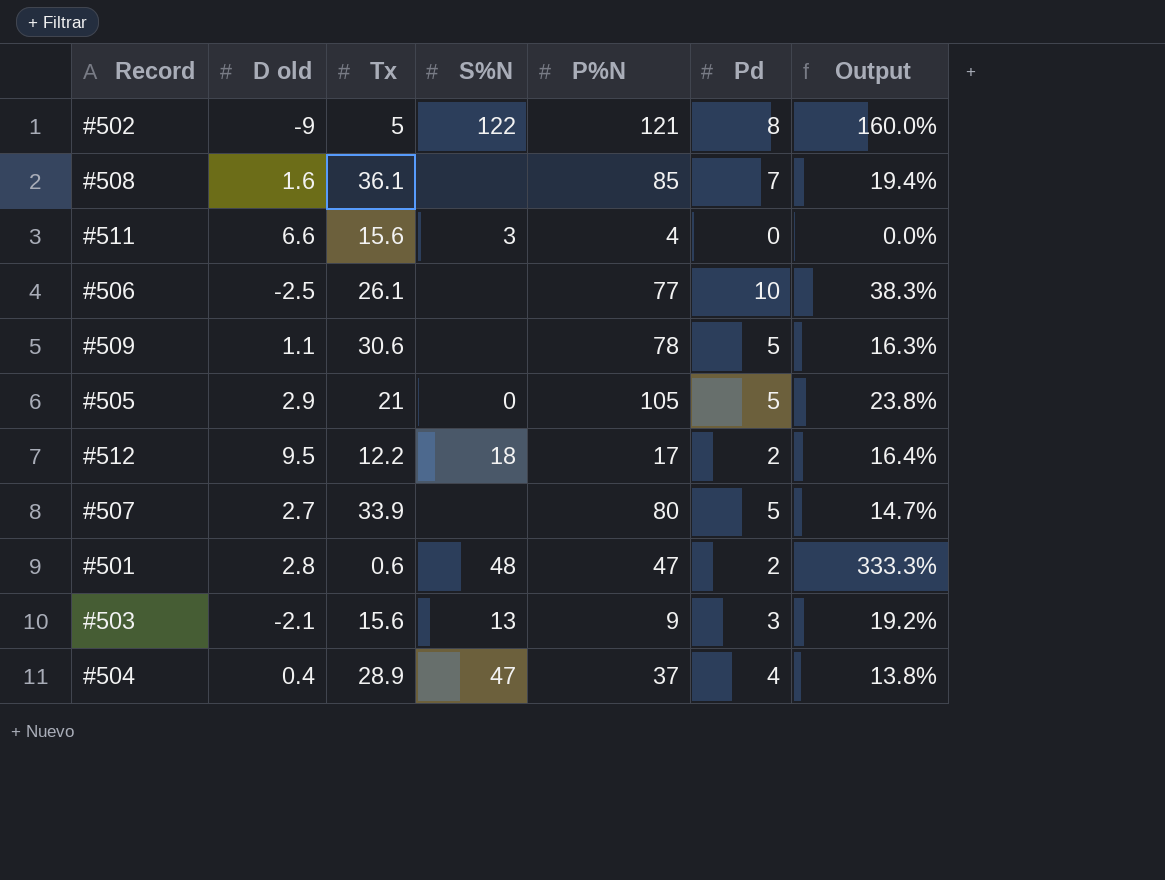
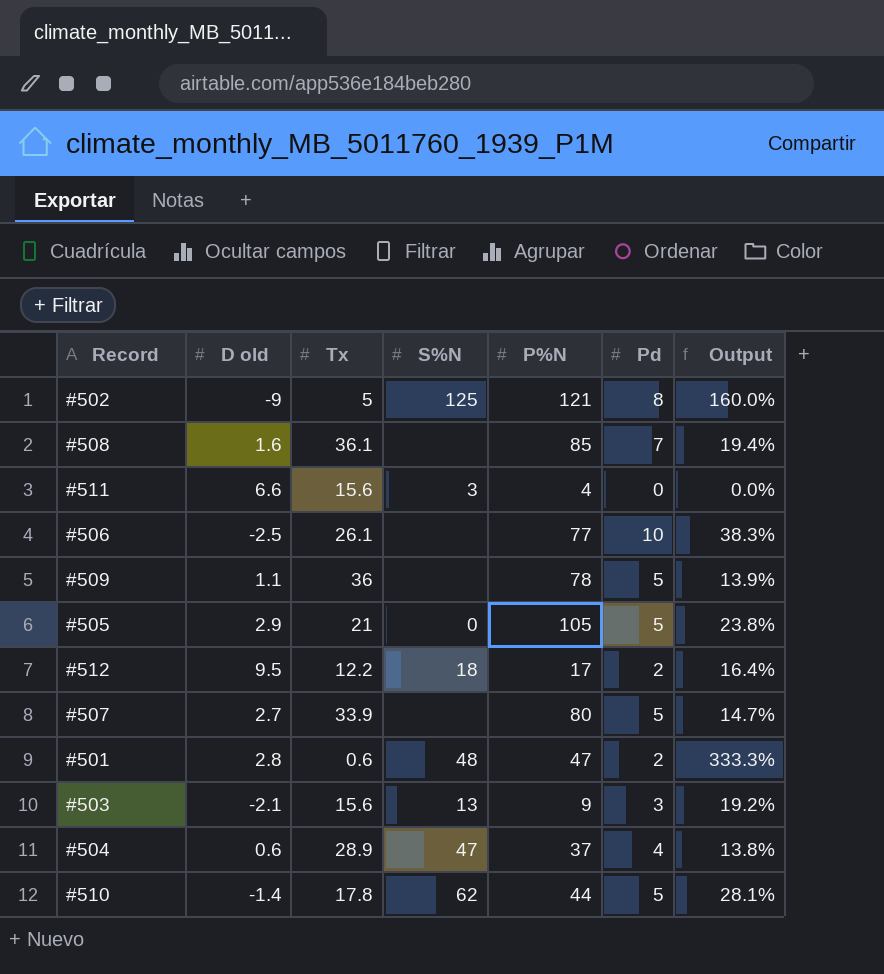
#502 | S%N: 122 -> 125
#509 | Tx: 30.6 -> 36
#509 | Output: 16.3% -> 13.9%
#504 | D old: 0.4 -> 0.6
row #510: none -> -1.4 | 17.8 | 62 | 44 | 5 | 28.1%

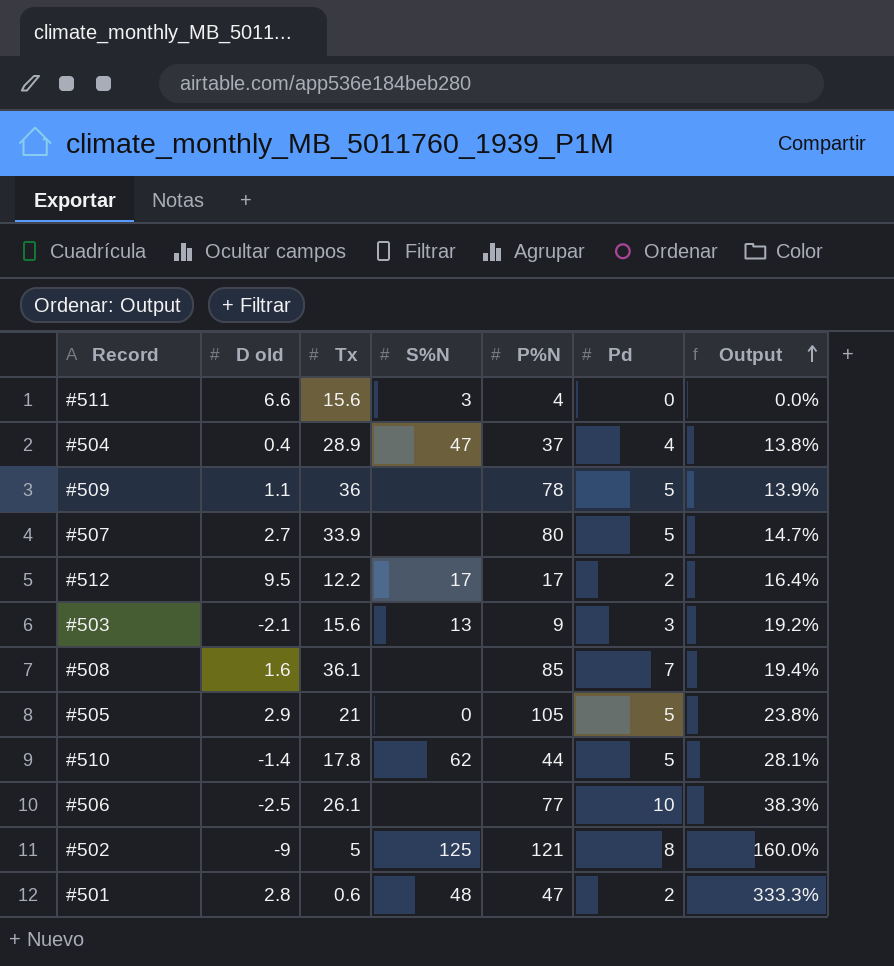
row order: none -> Output ascending
#504 | D old: 0.6 -> 0.4
#512 | S%N: 18 -> 17

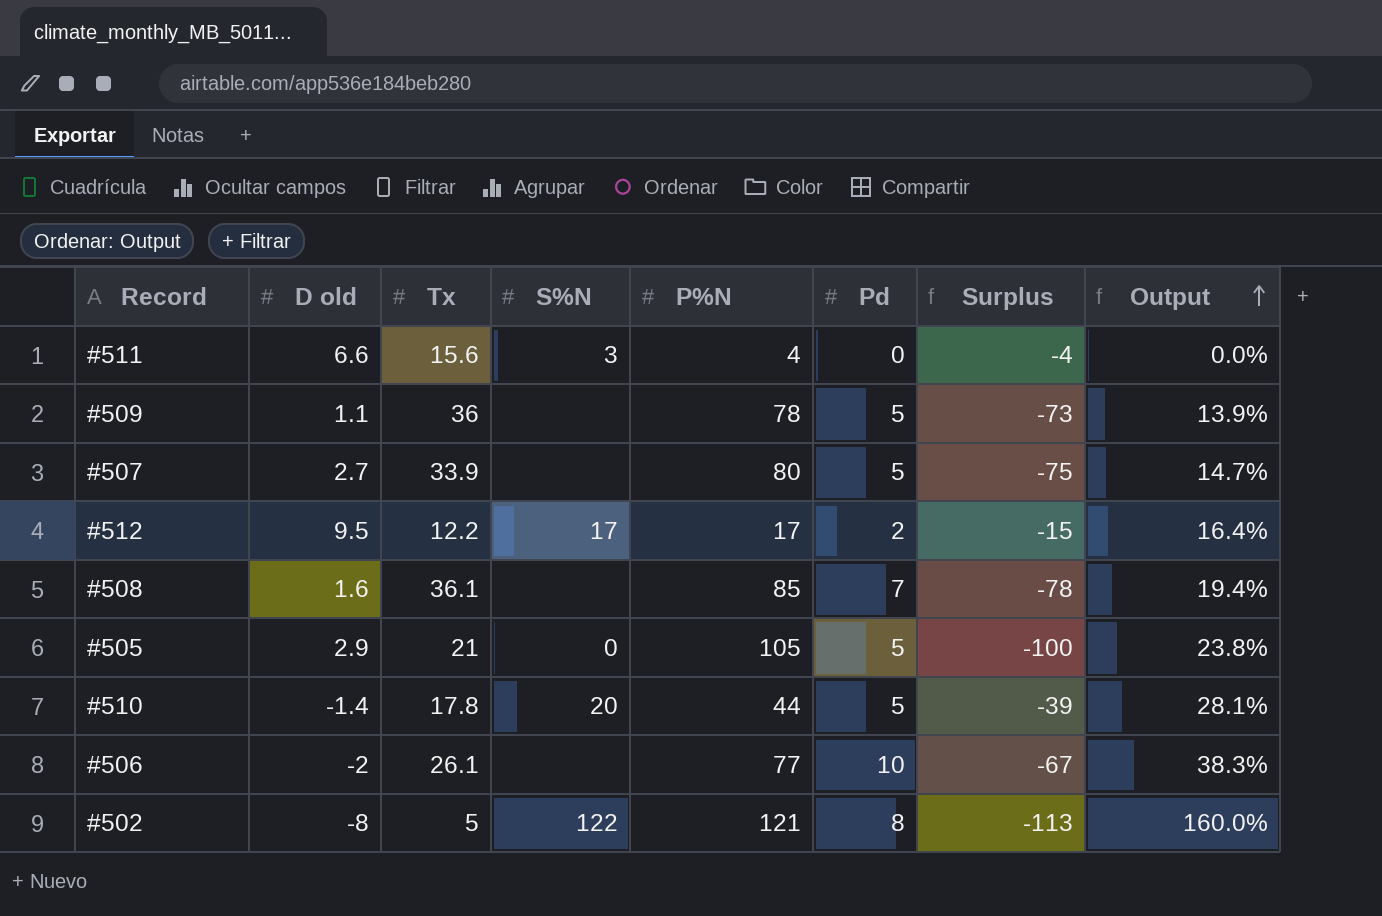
column Surplus | formula: none -> [Pd] - [P%N]
row #504: 0.4 | 28.9 | 47 | 37 | 4 | 13.8% -> none
row #503: -2.1 | 15.6 | 13 | 9 | 3 | 19.2% -> none
row #501: 2.8 | 0.6 | 48 | 47 | 2 | 333.3% -> none
#510 | S%N: 62 -> 20
#506 | D old: -2.5 -> -2
#502 | D old: -9 -> -8
#502 | S%N: 125 -> 122

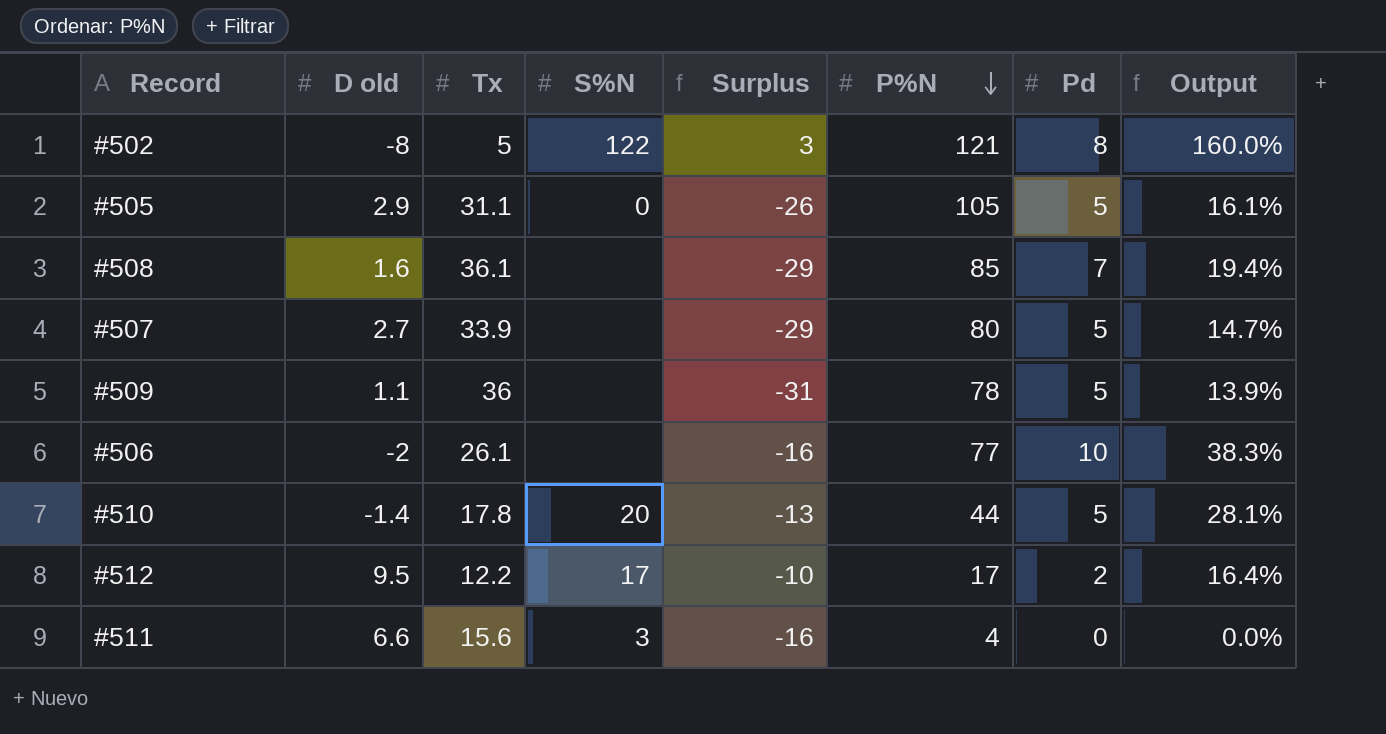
row order: Output ascending -> P%N descending
column Surplus | formula: [Pd] - [P%N] -> [Pd] - [Tx]
column Surplus | position: 7 -> 5
#505 | Tx: 21 -> 31.1
#505 | Output: 23.8% -> 16.1%

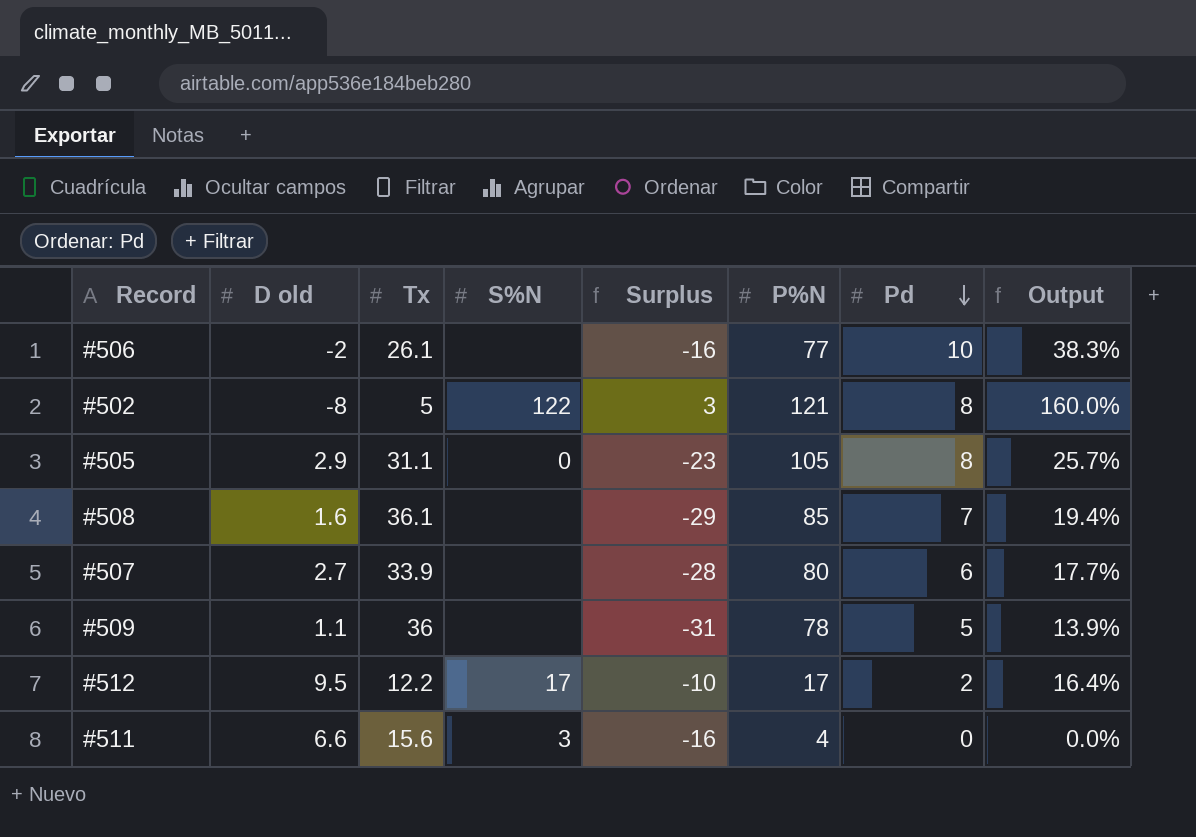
row order: P%N descending -> Pd descending
row #510: -1.4 | 17.8 | 20 | -13 | 44 | 5 | 28.1% -> none
#505 | Surplus: -26 -> -23
#505 | Pd: 5 -> 8
#505 | Output: 16.1% -> 25.7%
#507 | Surplus: -29 -> -28
#507 | Pd: 5 -> 6
#507 | Output: 14.7% -> 17.7%

